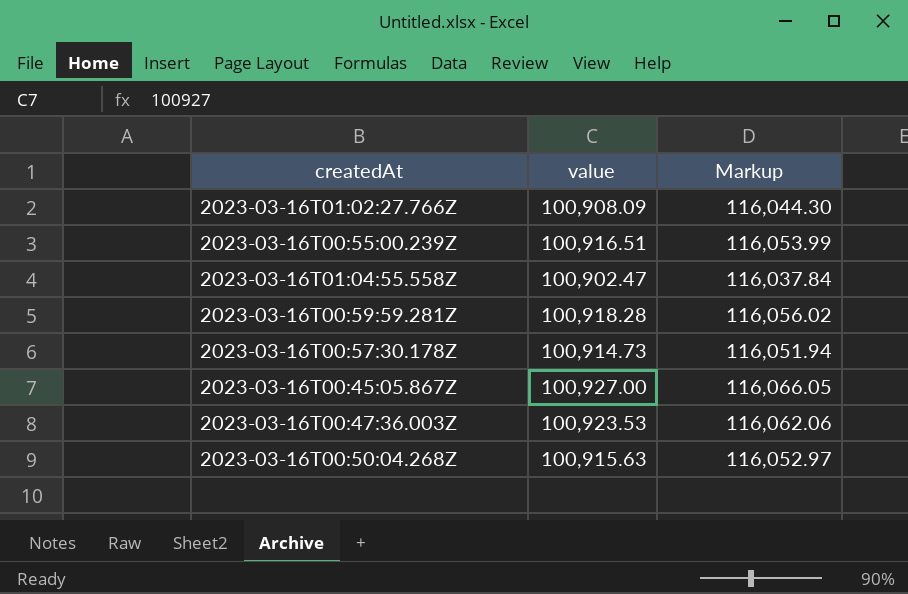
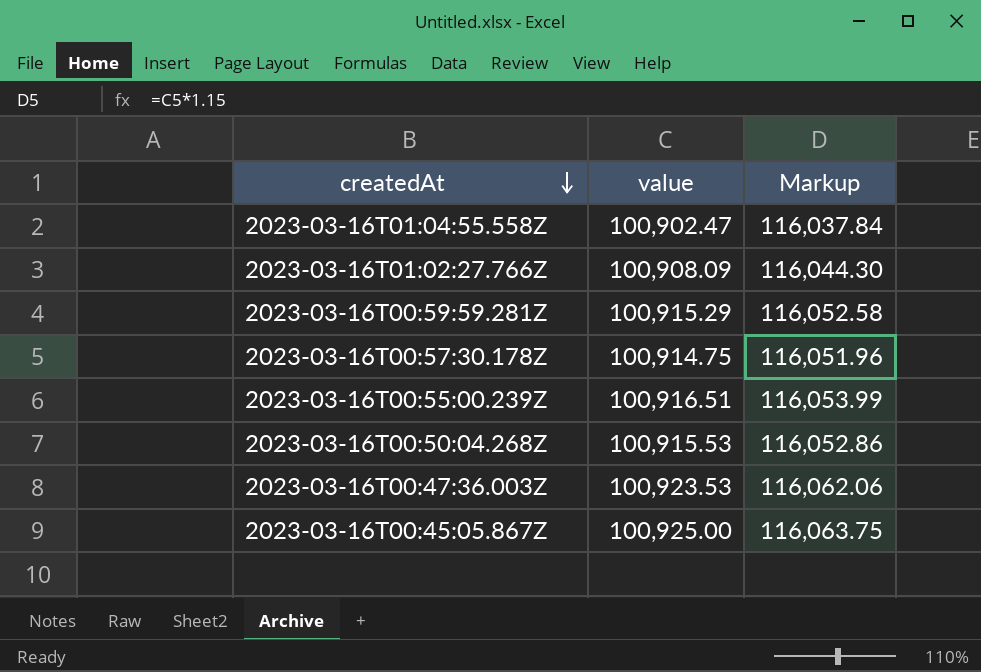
row order: none -> createdAt descending
2023-03-16T00:59:59.281Z | value: 100,918.28 -> 100,915.29
2023-03-16T00:59:59.281Z | Markup: 116,056.02 -> 116,052.58
2023-03-16T00:57:30.178Z | value: 100,914.73 -> 100,914.75
2023-03-16T00:57:30.178Z | Markup: 116,051.94 -> 116,051.96
2023-03-16T00:50:04.268Z | value: 100,915.63 -> 100,915.53
2023-03-16T00:50:04.268Z | Markup: 116,052.97 -> 116,052.86
2023-03-16T00:45:05.867Z | value: 100,927.00 -> 100,925.00
2023-03-16T00:45:05.867Z | Markup: 116,066.05 -> 116,063.75

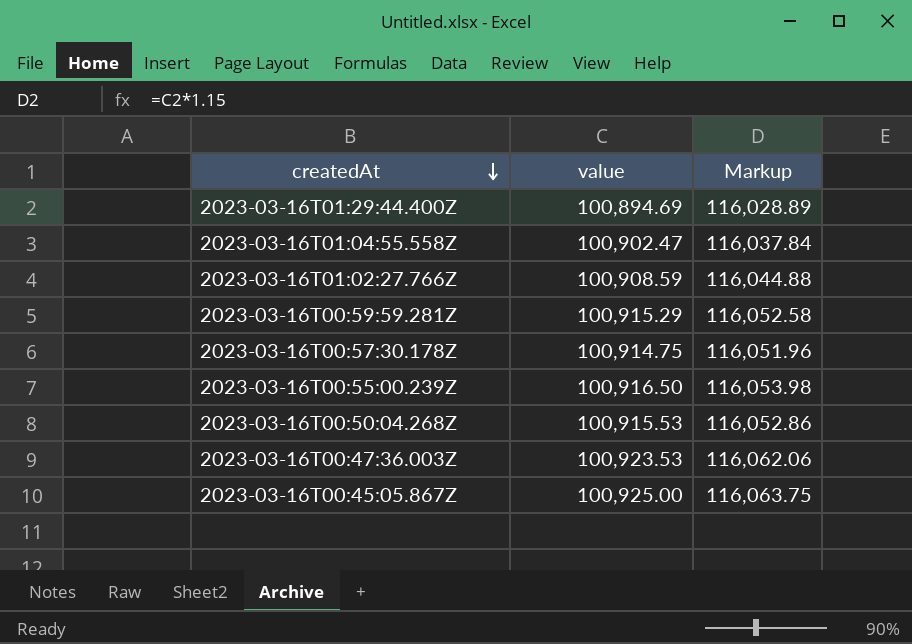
row 2023-03-16T01:29:44.400Z: none -> 100,894.69 | 116,028.89
2023-03-16T01:02:27.766Z | value: 100,908.09 -> 100,908.59
2023-03-16T01:02:27.766Z | Markup: 116,044.30 -> 116,044.88
2023-03-16T00:55:00.239Z | value: 100,916.51 -> 100,916.50
2023-03-16T00:55:00.239Z | Markup: 116,053.99 -> 116,053.98

